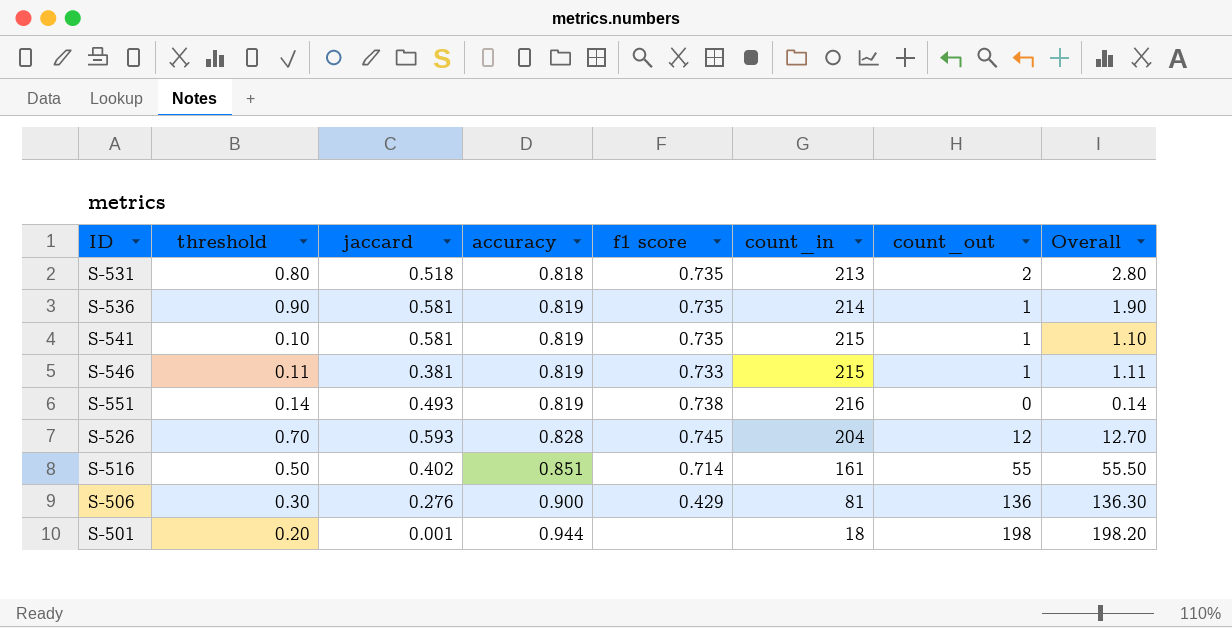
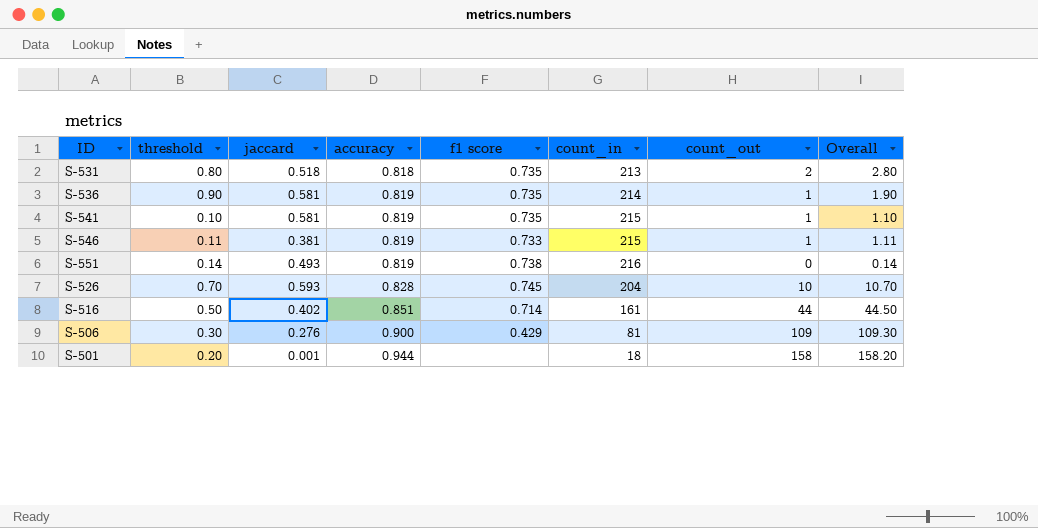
S-526 | count_out: 12 -> 10
S-526 | Overall: 12.70 -> 10.70
S-516 | count_out: 55 -> 44
S-516 | Overall: 55.50 -> 44.50
S-506 | count_out: 136 -> 109
S-506 | Overall: 136.30 -> 109.30
S-501 | count_out: 198 -> 158
S-501 | Overall: 198.20 -> 158.20

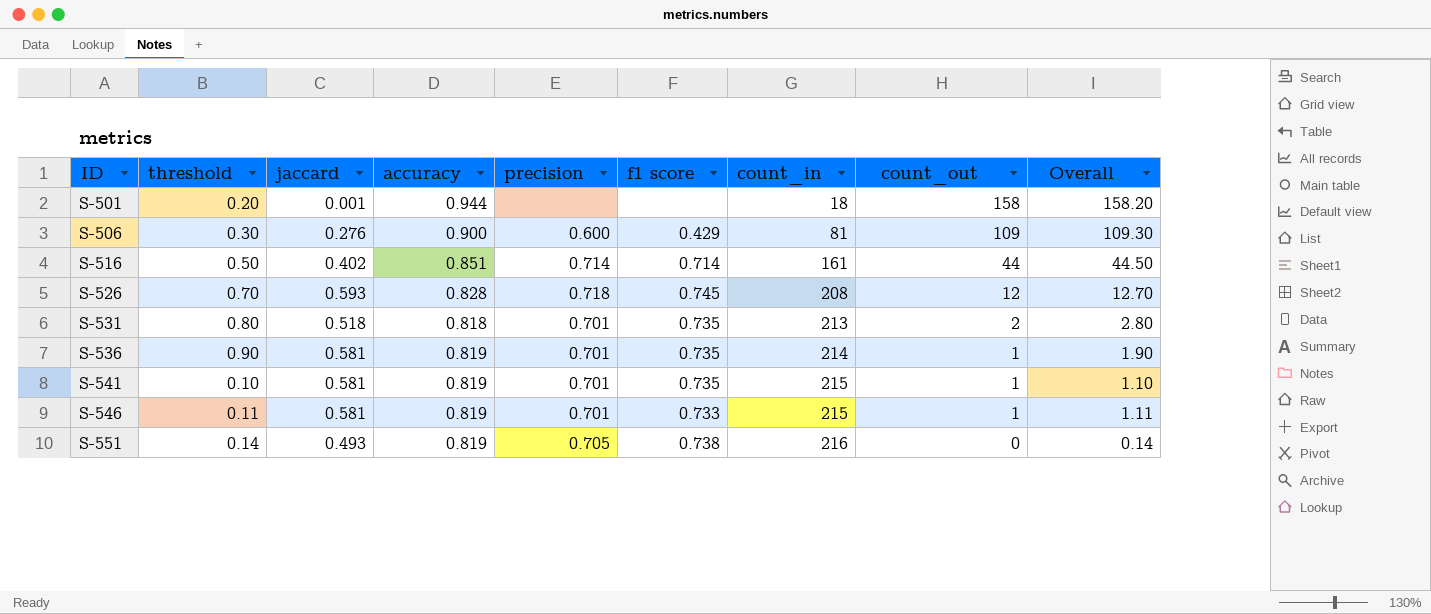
row order: accuracy ascending -> ID ascending
column precision | position: none -> 5
S-526 | count_in: 204 -> 208
S-526 | count_out: 10 -> 12
S-526 | Overall: 10.70 -> 12.70
S-546 | jaccard: 0.381 -> 0.581

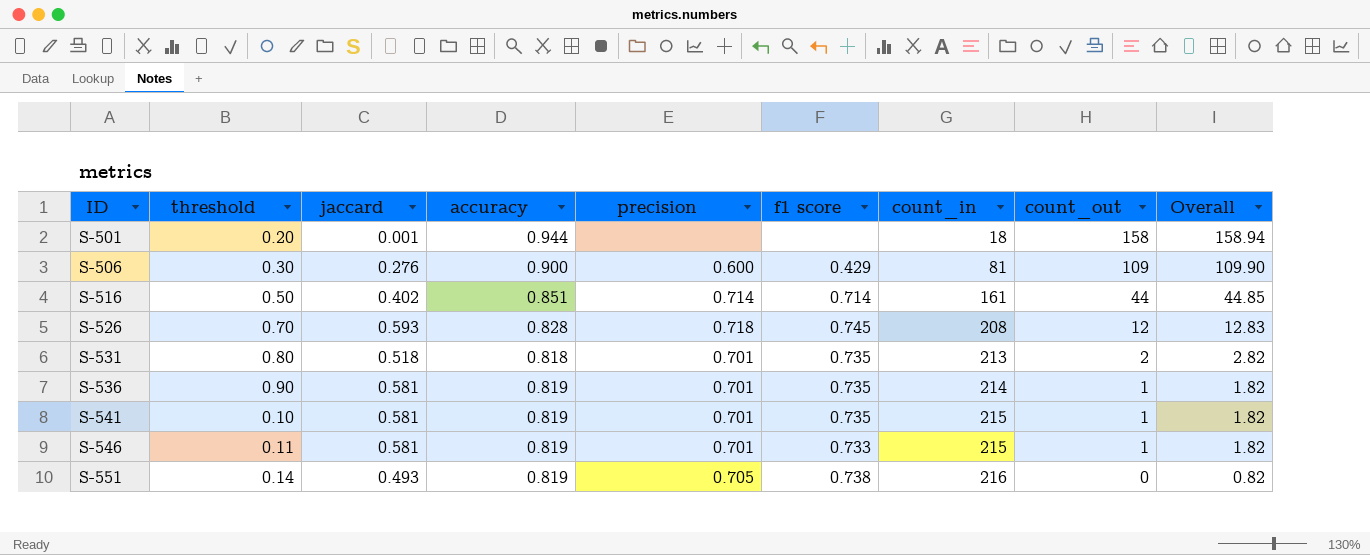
column Overall | formula: [threshold] + [count_out] -> [accuracy] + [count_out]

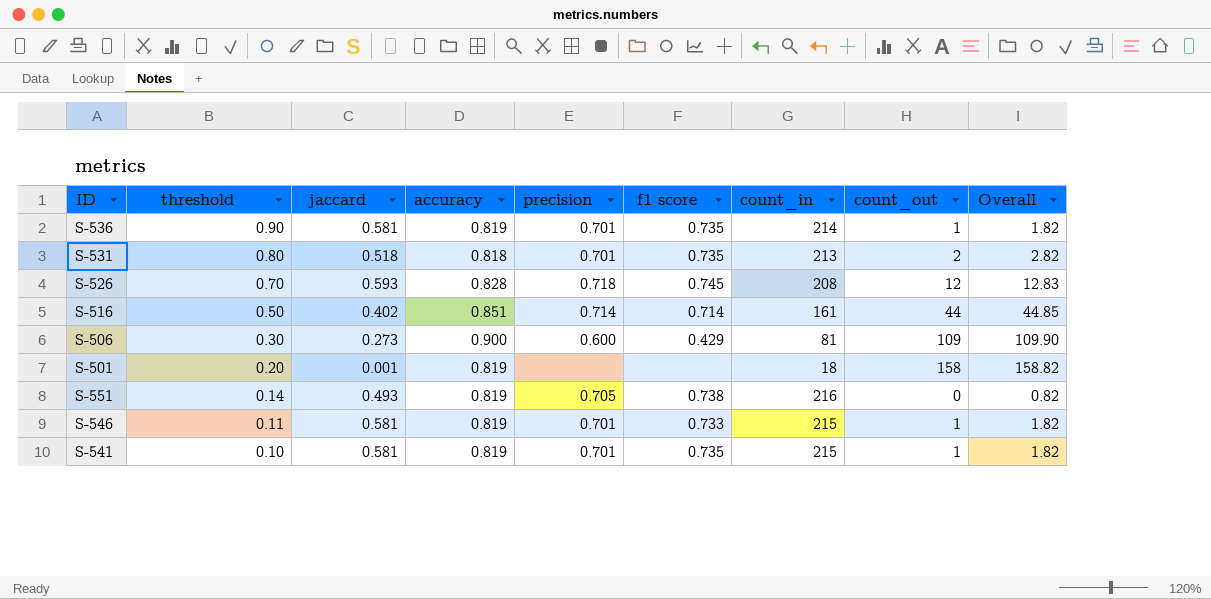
row order: ID ascending -> threshold descending
S-506 | jaccard: 0.276 -> 0.273
S-501 | accuracy: 0.944 -> 0.819
S-501 | Overall: 158.94 -> 158.82

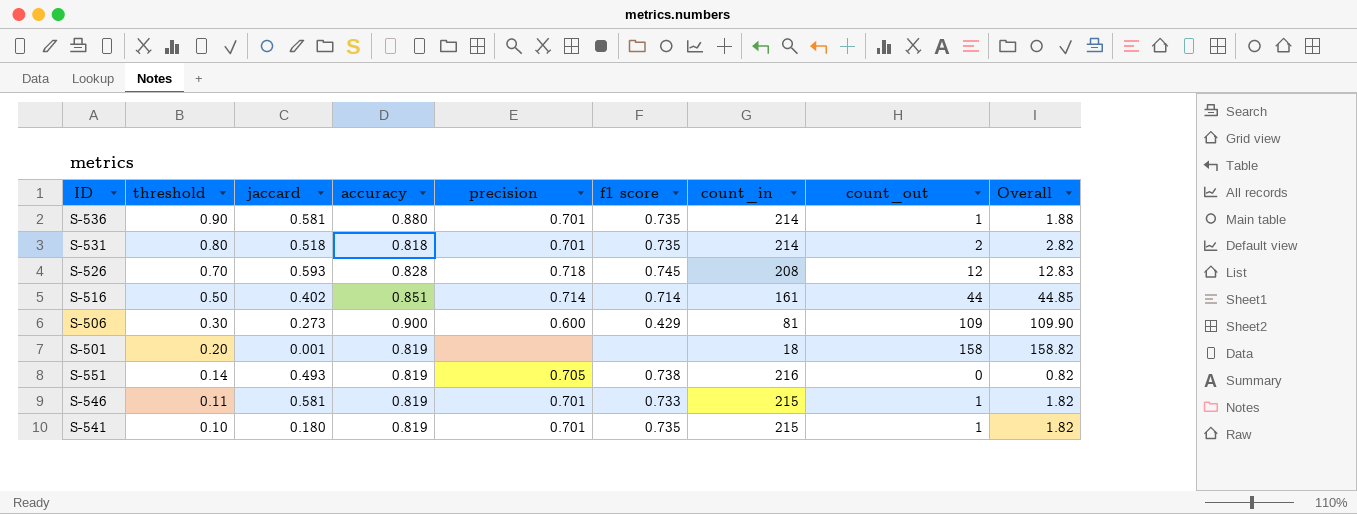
S-536 | accuracy: 0.819 -> 0.880
S-536 | Overall: 1.82 -> 1.88
S-531 | count_in: 213 -> 214
S-541 | jaccard: 0.581 -> 0.180

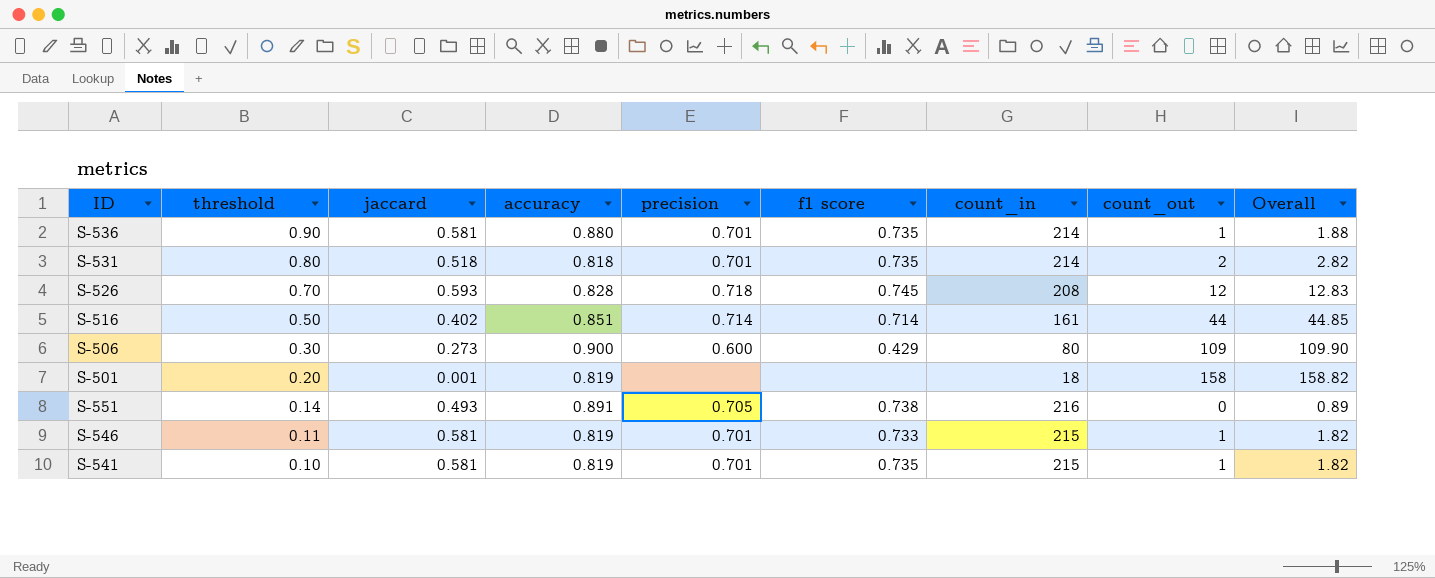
S-506 | count_in: 81 -> 80
S-551 | accuracy: 0.819 -> 0.891
S-551 | Overall: 0.82 -> 0.89
S-541 | jaccard: 0.180 -> 0.581

